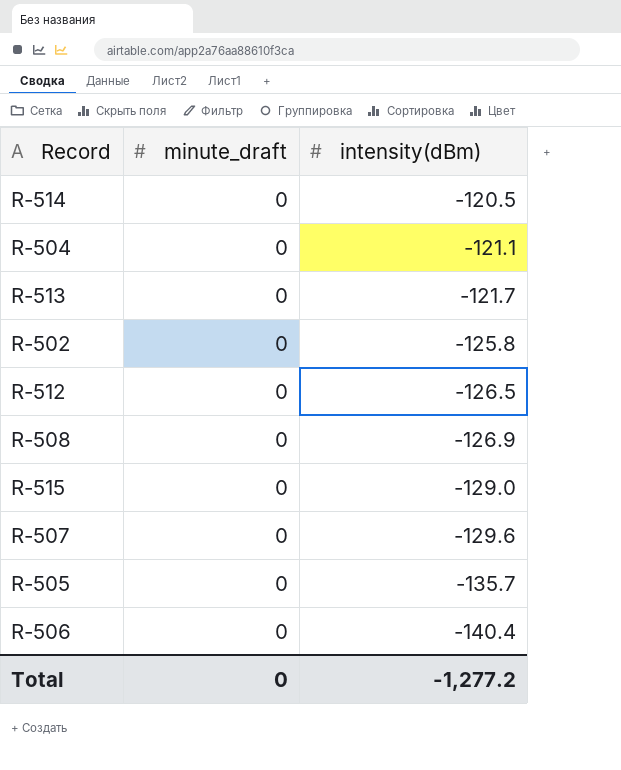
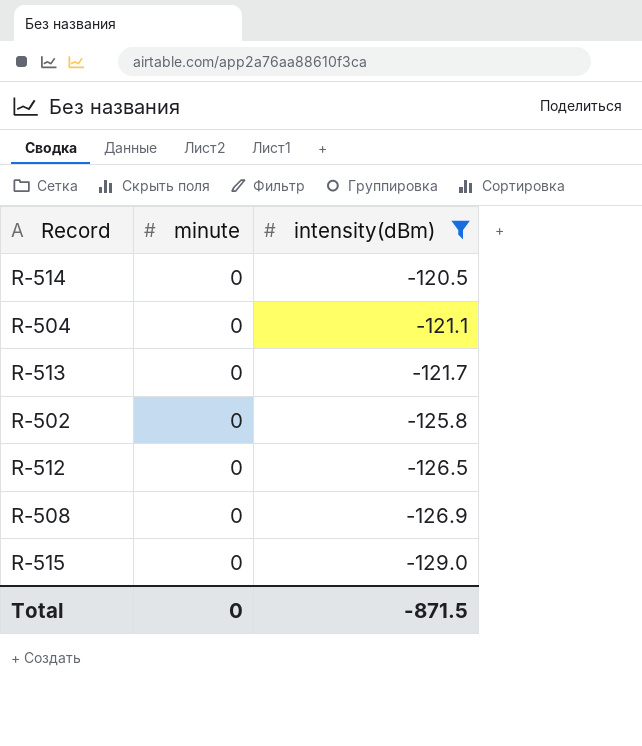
filter: none -> intensity(dBm) >= -129.0
column name: minute_draft -> minute
Total | intensity(dBm): -1,277.2 -> -871.5

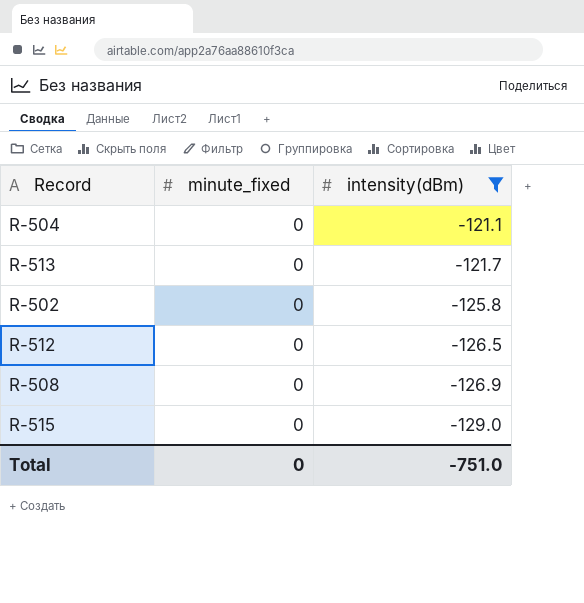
column name: minute -> minute_fixed
row R-514: 0 | -120.5 -> none
Total | intensity(dBm): -871.5 -> -751.0

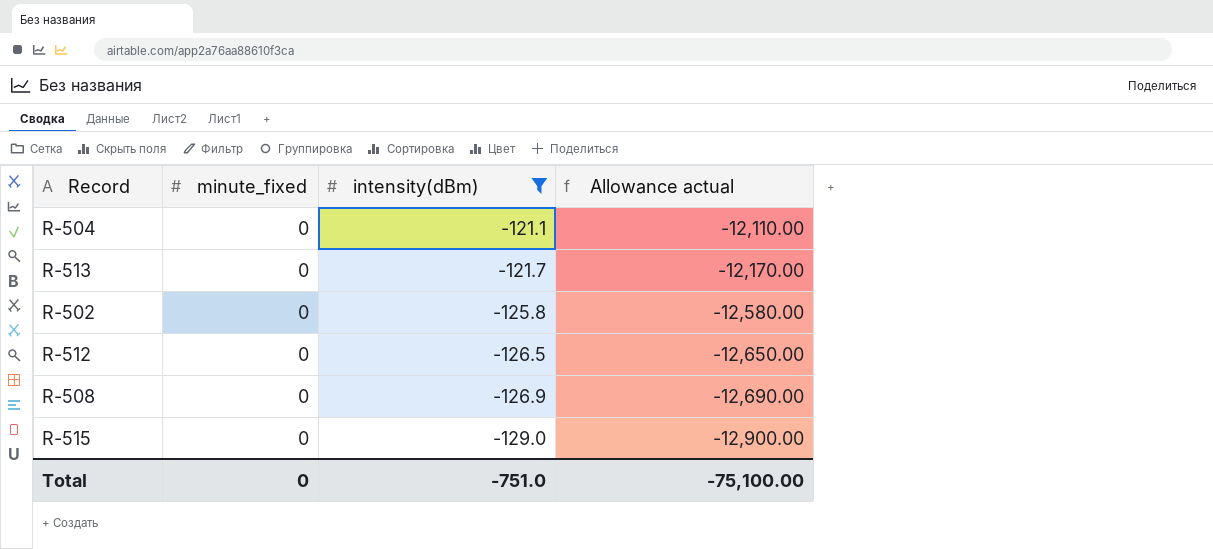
column Allowance actual | formula: none -> [intensity(dBm)] * 100

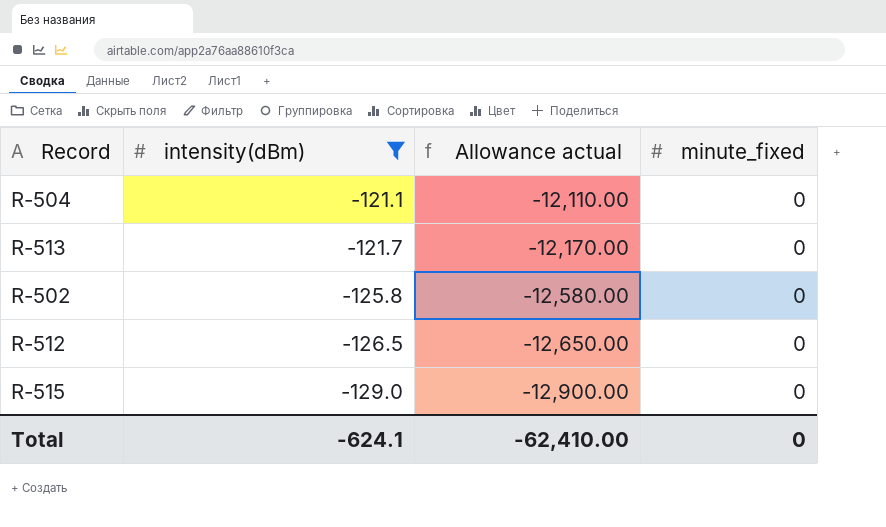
column minute_fixed | position: 2 -> 4
row R-508: 0 | -126.9 | -12,690.00 -> none
Total | intensity(dBm): -751.0 -> -624.1
Total | Allowance actual: -75,100.00 -> -62,410.00

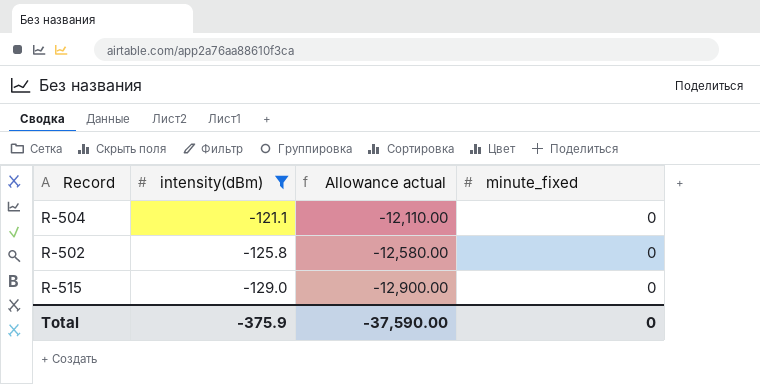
row R-513: -121.7 | -12,170.00 | 0 -> none
row R-512: -126.5 | -12,650.00 | 0 -> none
Total | intensity(dBm): -624.1 -> -375.9
Total | Allowance actual: -62,410.00 -> -37,590.00

